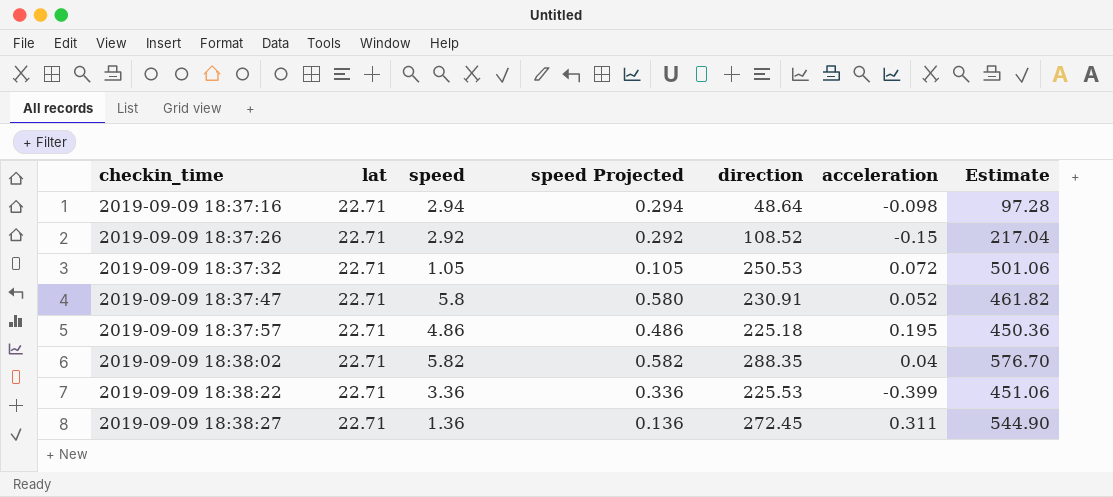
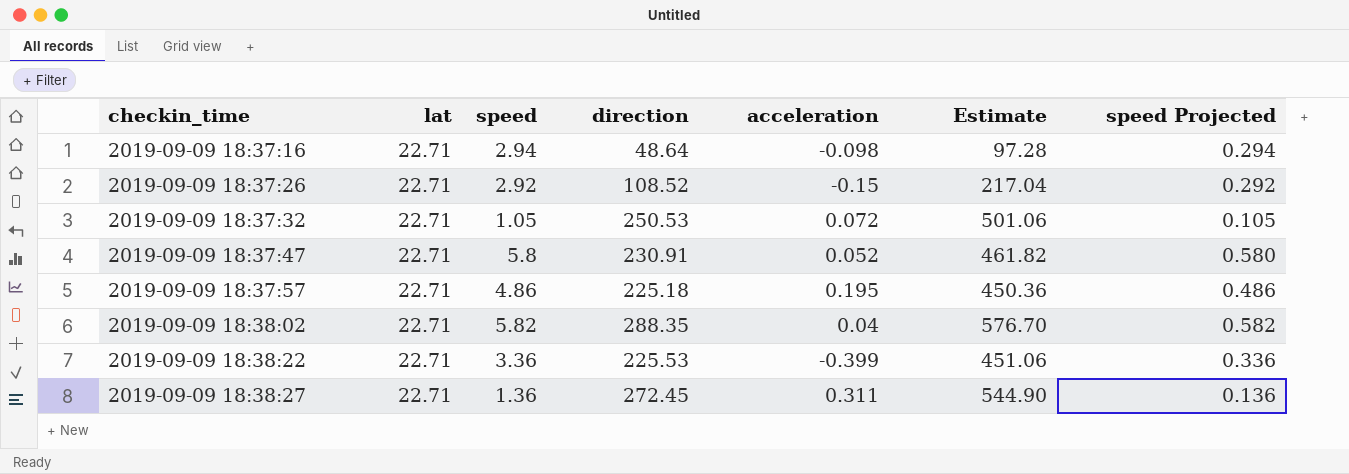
column speed Projected | position: 4 -> 7

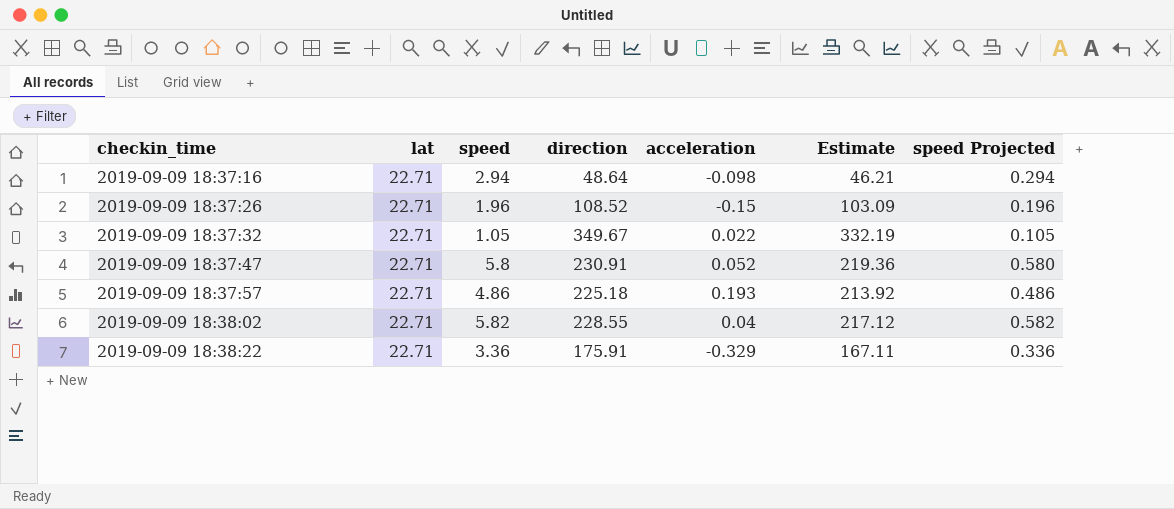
column Estimate | formula: [direction] * 2 -> [direction] * 0.95
row 2019-09-09 18:38:27: 22.71 | 1.36 | 272.45 | 0.311 | 544.90 | 0.136 -> none
2019-09-09 18:37:26 | speed: 2.92 -> 1.96
2019-09-09 18:37:26 | speed Projected: 0.292 -> 0.196
2019-09-09 18:37:32 | direction: 250.53 -> 349.67
2019-09-09 18:37:32 | acceleration: 0.072 -> 0.022
2019-09-09 18:37:57 | acceleration: 0.195 -> 0.193
2019-09-09 18:38:02 | direction: 288.35 -> 228.55
2019-09-09 18:38:22 | direction: 225.53 -> 175.91
2019-09-09 18:38:22 | acceleration: -0.399 -> -0.329

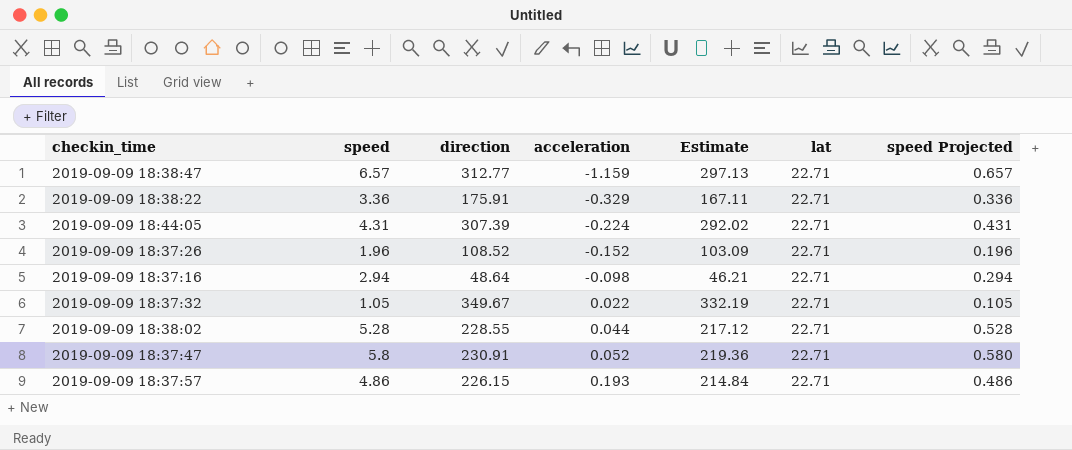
row order: checkin_time ascending -> acceleration ascending
column lat | position: 2 -> 6
row 2019-09-09 18:38:47: none -> 6.57 | 312.77 | -1.159 | 297.13 | 22.71 | 0.657
row 2019-09-09 18:44:05: none -> 4.31 | 307.39 | -0.224 | 292.02 | 22.71 | 0.431
2019-09-09 18:37:26 | acceleration: -0.15 -> -0.152
2019-09-09 18:38:02 | speed: 5.82 -> 5.28
2019-09-09 18:38:02 | acceleration: 0.04 -> 0.044
2019-09-09 18:38:02 | speed Projected: 0.582 -> 0.528
2019-09-09 18:37:57 | direction: 225.18 -> 226.15
2019-09-09 18:37:57 | Estimate: 213.92 -> 214.84

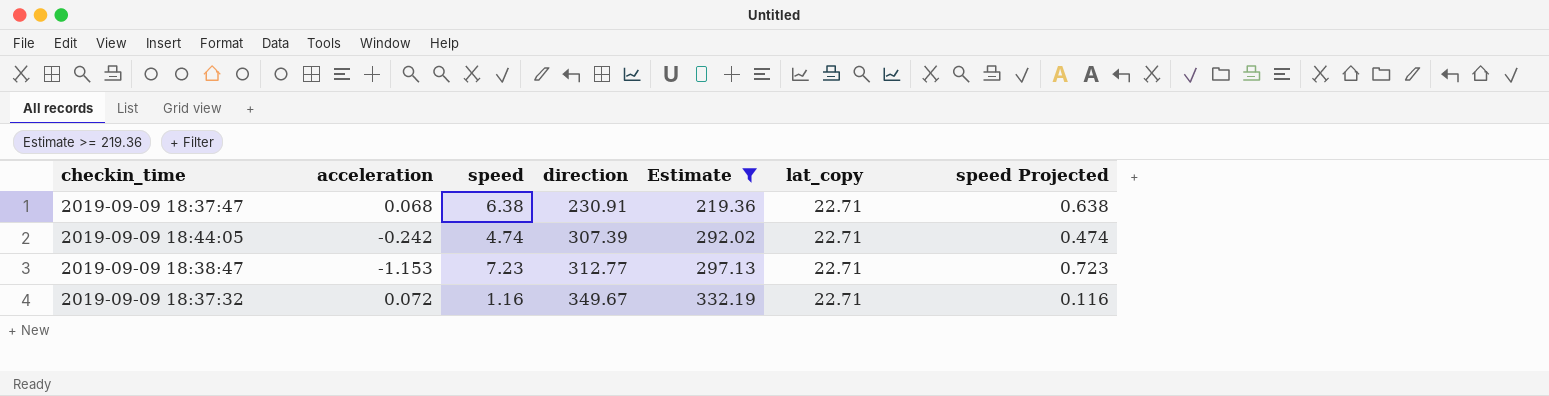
filter: none -> Estimate >= 219.36
row order: acceleration ascending -> direction ascending
column acceleration | position: 4 -> 2
column name: lat -> lat_copy
2019-09-09 18:37:47 | acceleration: 0.052 -> 0.068
2019-09-09 18:37:47 | speed: 5.8 -> 6.38
2019-09-09 18:37:47 | speed Projected: 0.580 -> 0.638
2019-09-09 18:44:05 | acceleration: -0.224 -> -0.242
2019-09-09 18:44:05 | speed: 4.31 -> 4.74
2019-09-09 18:44:05 | speed Projected: 0.431 -> 0.474
2019-09-09 18:38:47 | acceleration: -1.159 -> -1.153
2019-09-09 18:38:47 | speed: 6.57 -> 7.23
2019-09-09 18:38:47 | speed Projected: 0.657 -> 0.723
2019-09-09 18:37:32 | acceleration: 0.022 -> 0.072
2019-09-09 18:37:32 | speed: 1.05 -> 1.16
2019-09-09 18:37:32 | speed Projected: 0.105 -> 0.116

